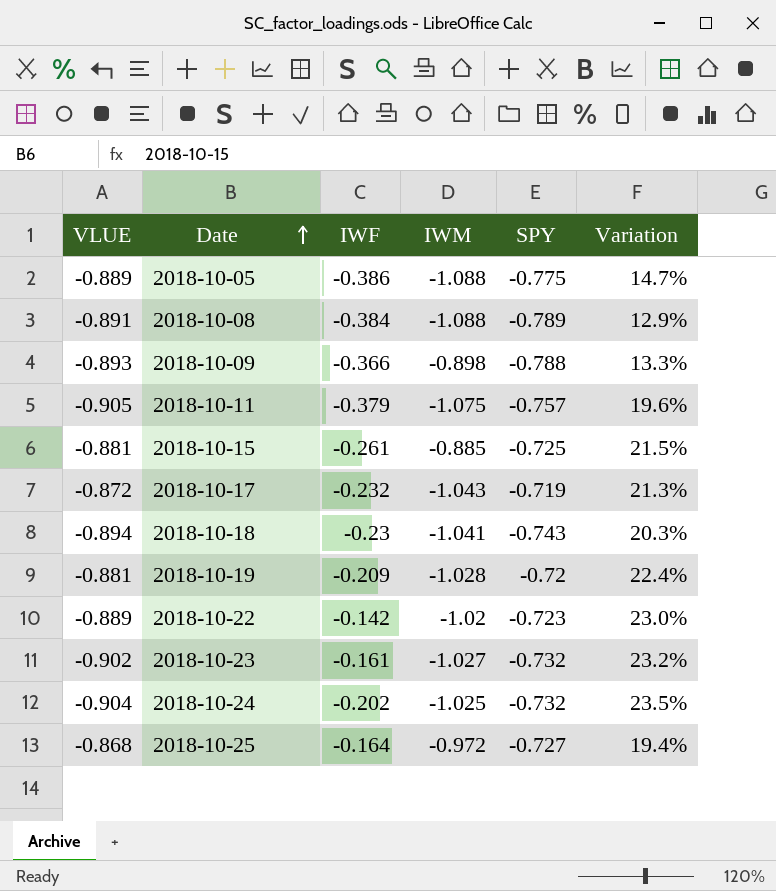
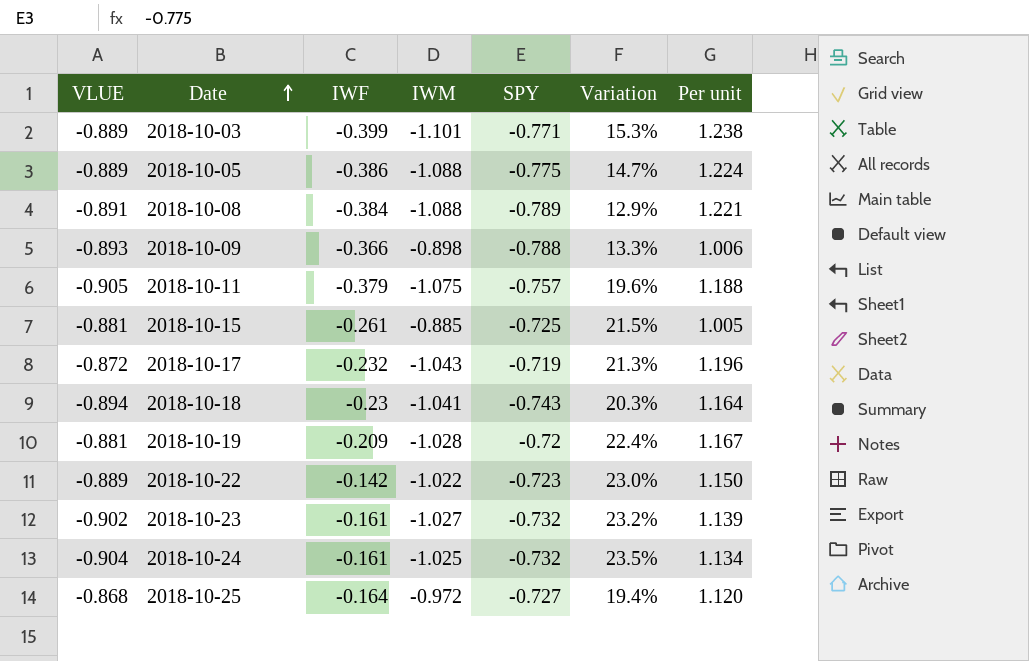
column Per unit | formula: none -> [IWM] / [VLUE]
row 2018-10-03: none -> -0.889 | -0.399 | -1.101 | -0.771 | 15.3% | 1.238
2018-10-22 | IWM: -1.02 -> -1.022
2018-10-24 | IWF: -0.202 -> -0.161

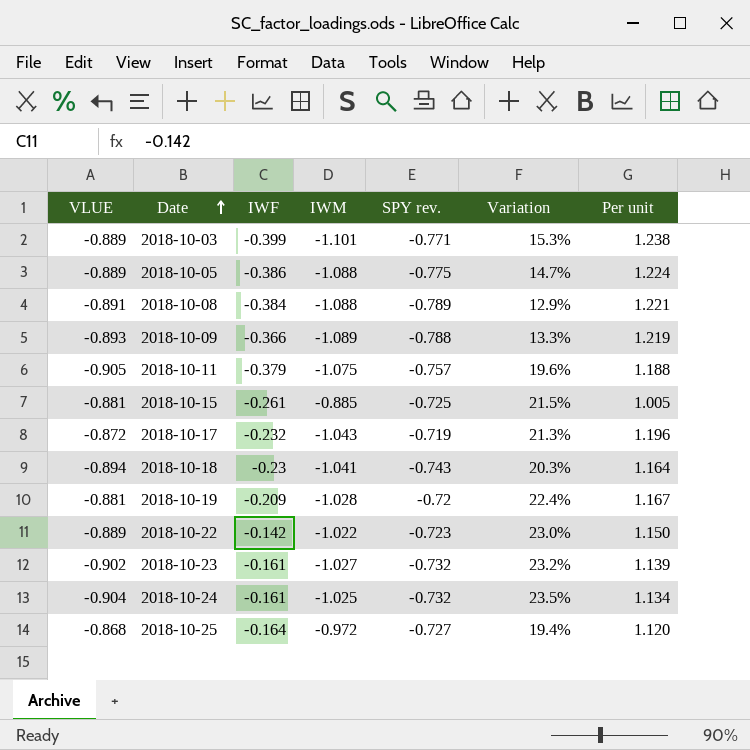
column name: SPY -> SPY rev.
2018-10-09 | IWM: -0.898 -> -1.089
2018-10-09 | Per unit: 1.006 -> 1.219

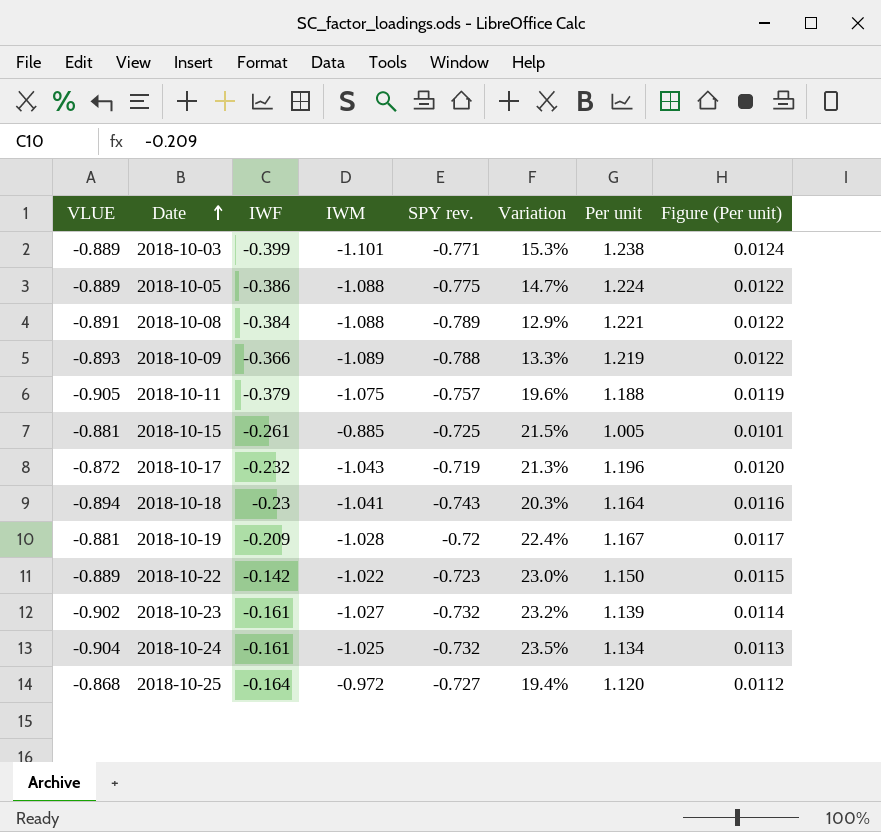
column Figure (Per unit) | formula: none -> [Per unit] * 0.01

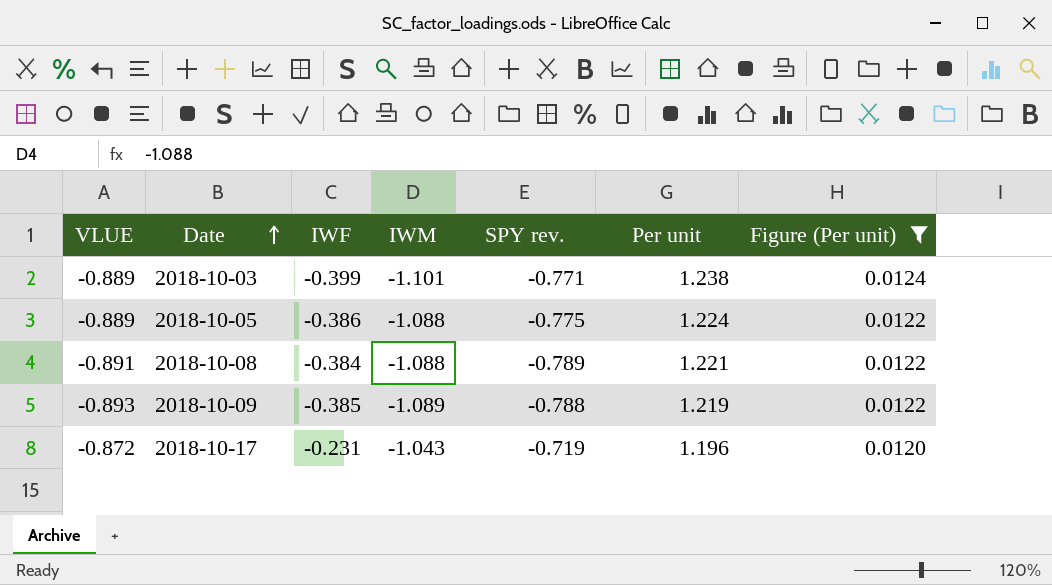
filter: none -> Figure (Per unit) >= 0.0120
column Variation | formula: ([VLUE] - [SPY rev.]) / [SPY rev.] -> none
2018-10-09 | IWF: -0.366 -> -0.385
2018-10-17 | IWF: -0.232 -> -0.231

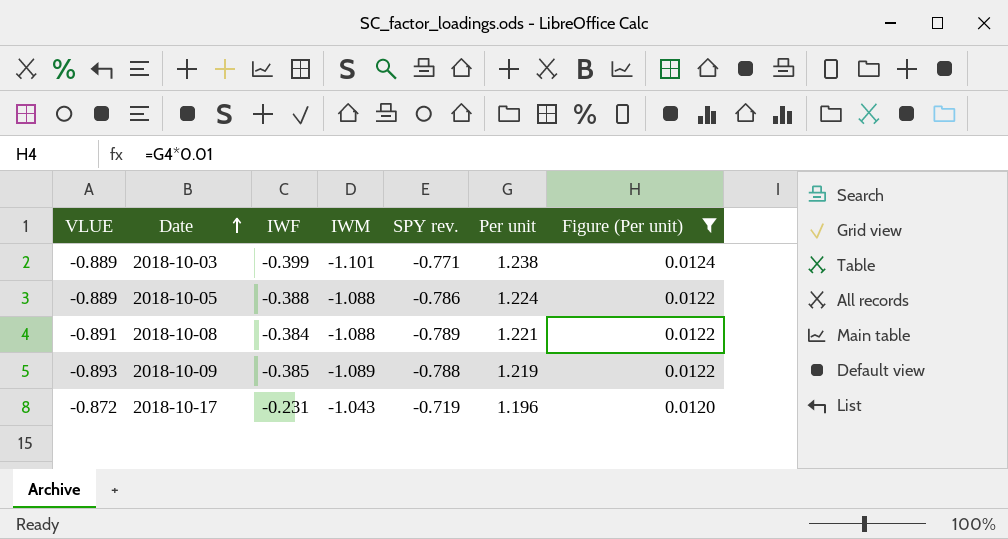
2018-10-05 | IWF: -0.386 -> -0.388
2018-10-05 | SPY rev.: -0.775 -> -0.786

